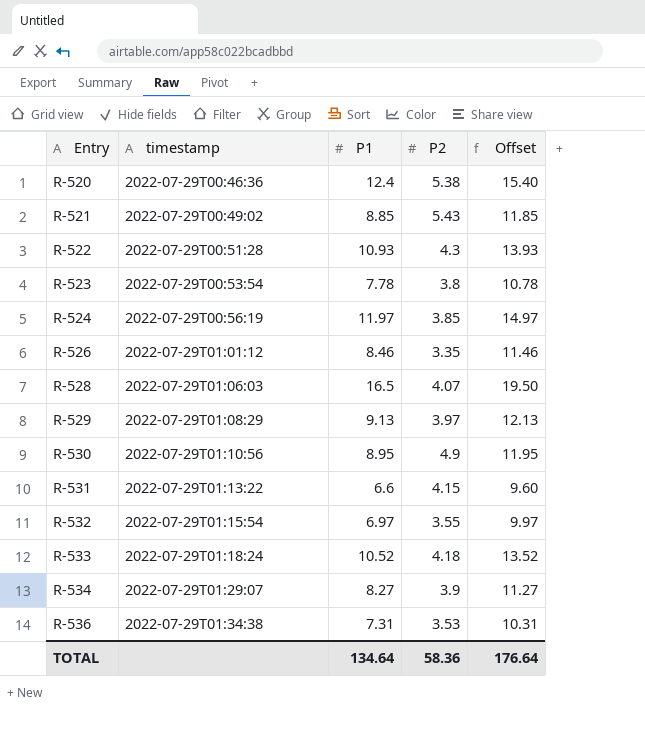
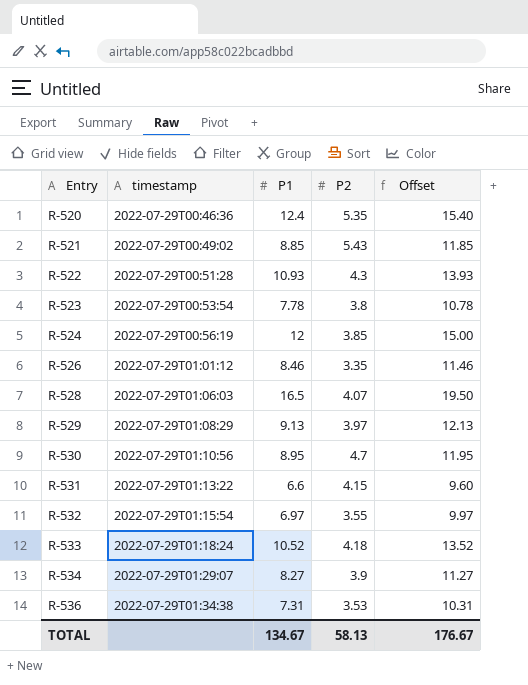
R-520 | P2: 5.38 -> 5.35
R-524 | P1: 11.97 -> 12
R-524 | Offset: 14.97 -> 15.00
R-530 | P2: 4.9 -> 4.7
TOTAL | P1: 134.64 -> 134.67
TOTAL | P2: 58.36 -> 58.13
TOTAL | Offset: 176.64 -> 176.67

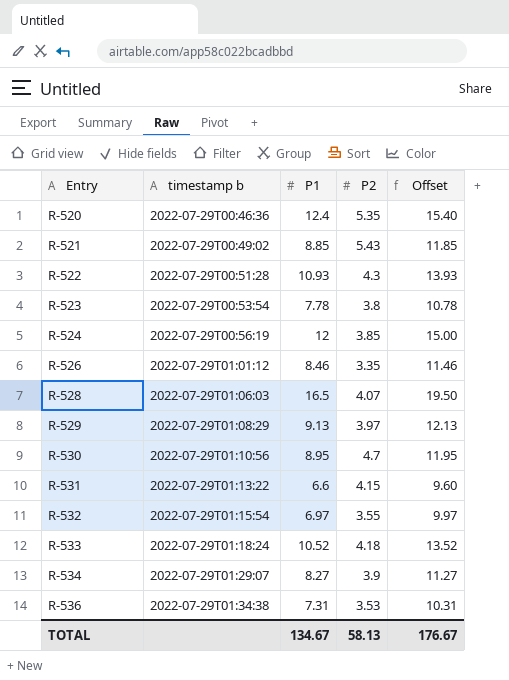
column name: timestamp -> timestamp b

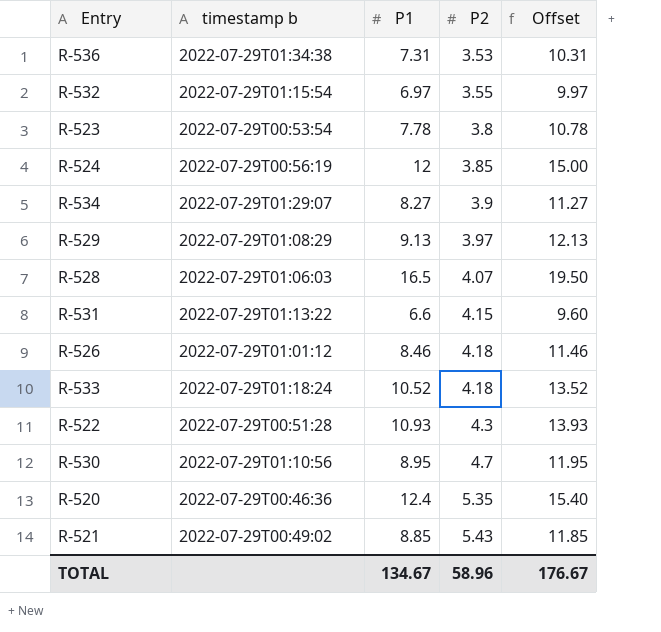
row order: Entry ascending -> P2 ascending
R-526 | P2: 3.35 -> 4.18
TOTAL | P2: 58.13 -> 58.96

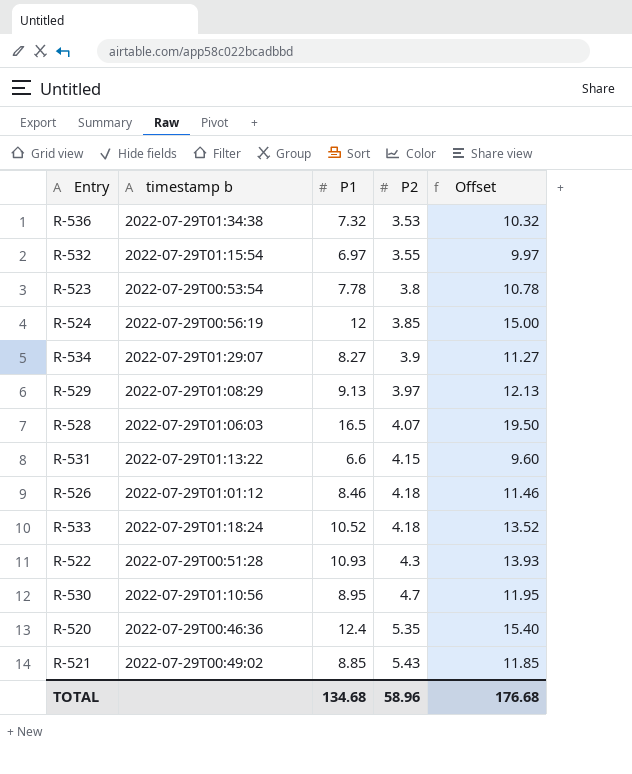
R-536 | P1: 7.31 -> 7.32
R-536 | Offset: 10.31 -> 10.32
TOTAL | P1: 134.67 -> 134.68
TOTAL | Offset: 176.67 -> 176.68

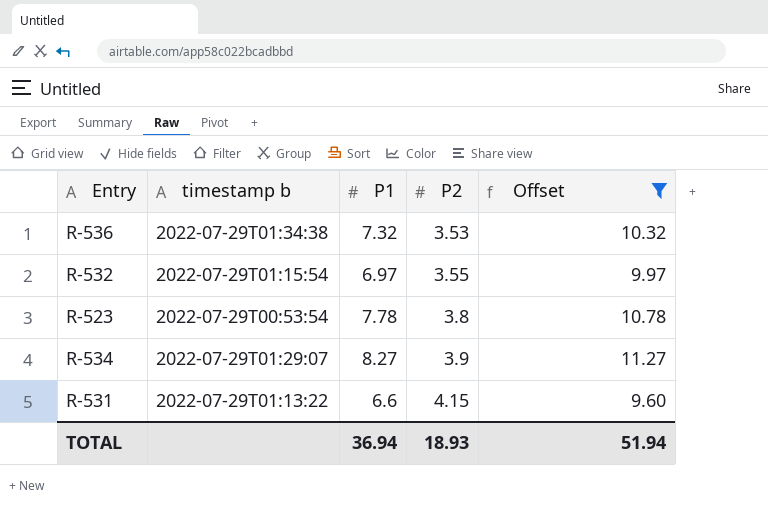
filter: none -> Offset <= 11.27
TOTAL | P1: 134.68 -> 36.94
TOTAL | P2: 58.96 -> 18.93
TOTAL | Offset: 176.68 -> 51.94

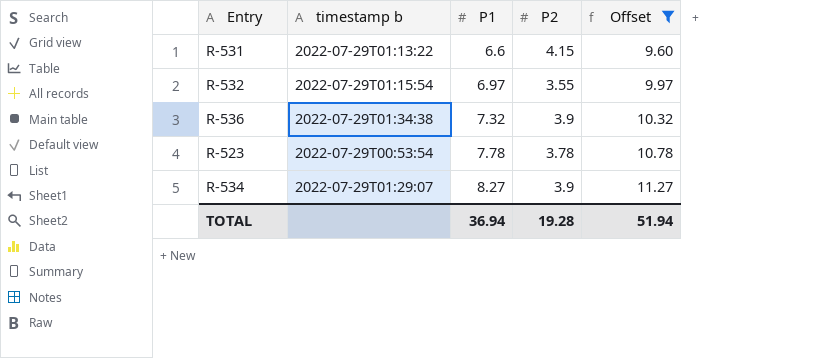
row order: P2 ascending -> P1 ascending
R-536 | P2: 3.53 -> 3.9
R-523 | P2: 3.8 -> 3.78
TOTAL | P2: 18.93 -> 19.28

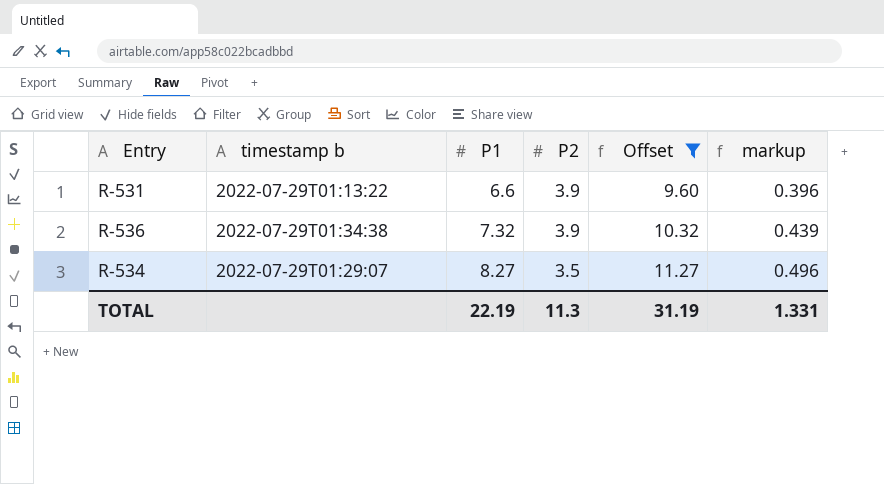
column markup | formula: none -> [P1] * 0.06
row R-532: 2022-07-29T01:15:54 | 6.97 | 3.55 | 9.97 -> none
row R-523: 2022-07-29T00:53:54 | 7.78 | 3.78 | 10.78 -> none
R-531 | P2: 4.15 -> 3.9
R-534 | P2: 3.9 -> 3.5
TOTAL | P1: 36.94 -> 22.19
TOTAL | P2: 19.28 -> 11.3
TOTAL | Offset: 51.94 -> 31.19

